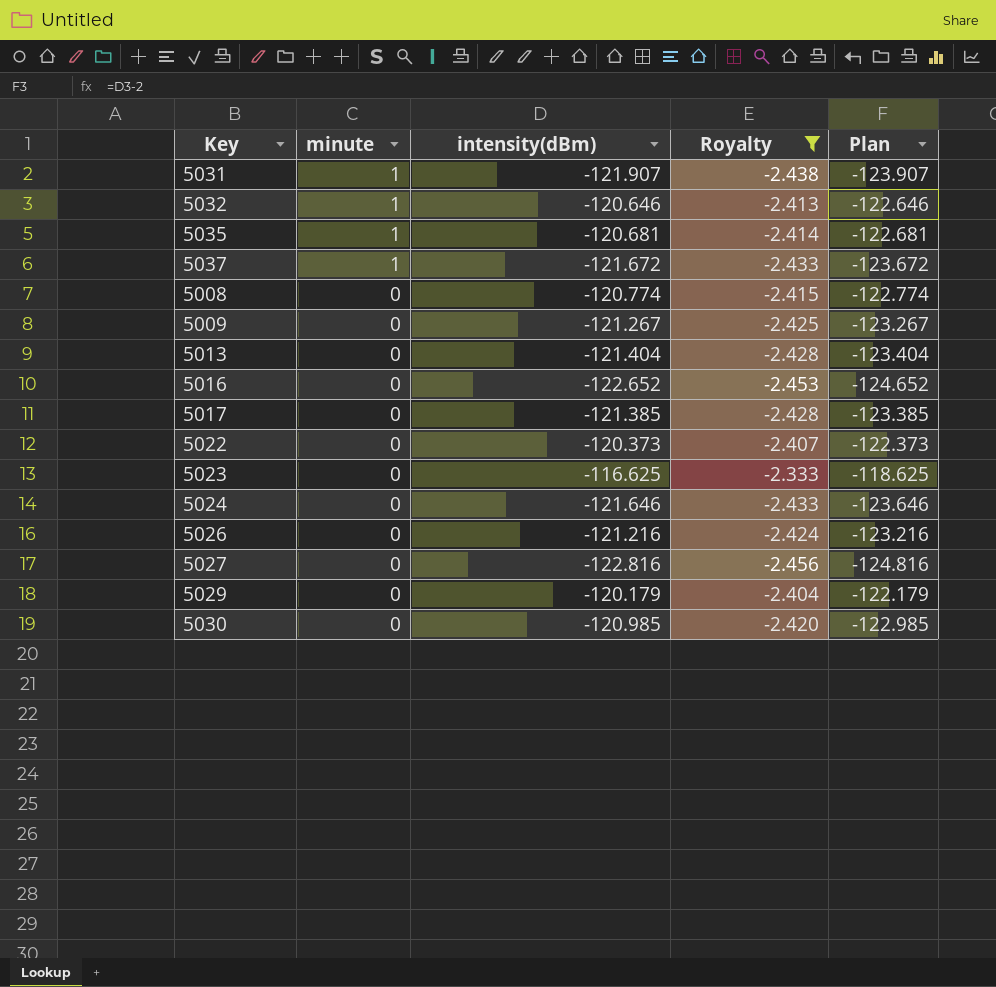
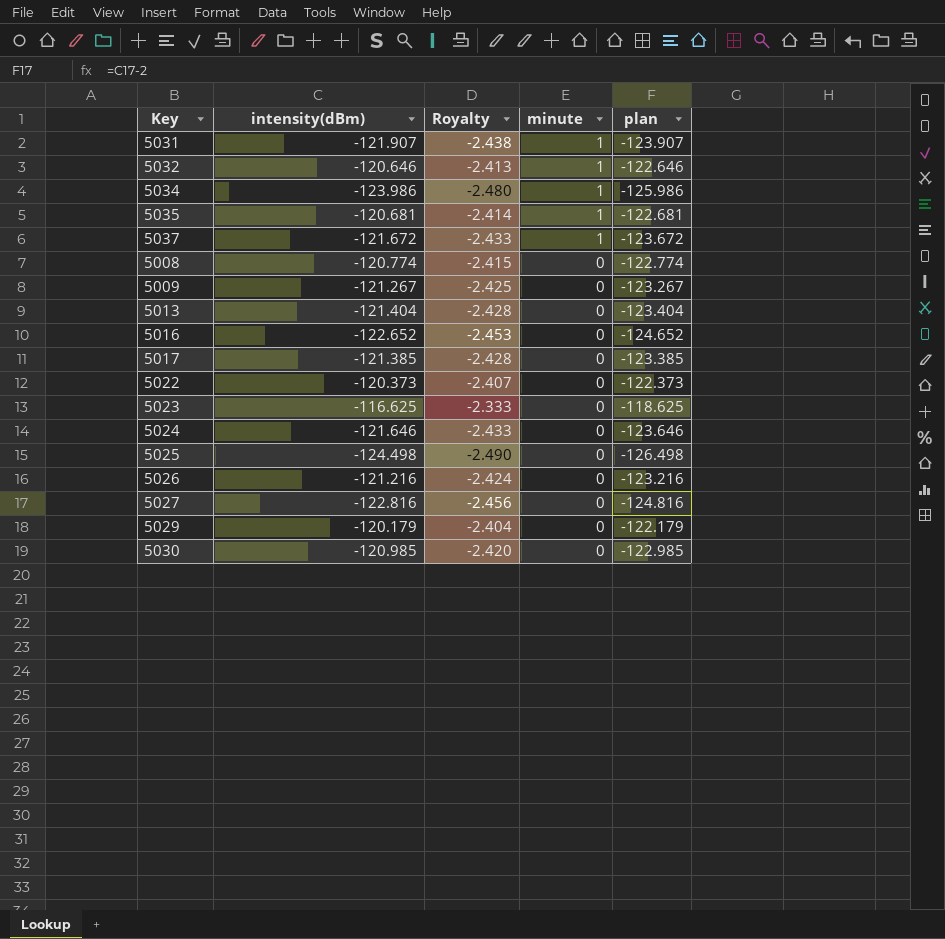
filter: Royalty >= -2.456 -> none
column minute | position: 2 -> 4
column name: Plan -> plan

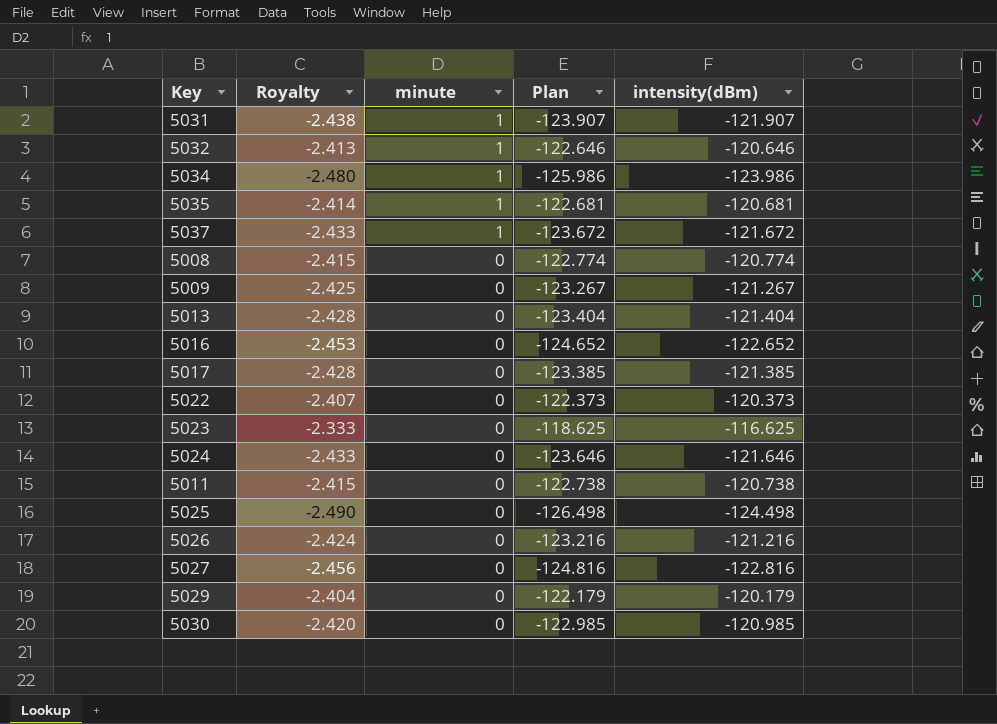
column name: plan -> Plan
column intensity(dBm) | position: 2 -> 5
row 5011: none -> -2.415 | 0 | -122.738 | -120.738

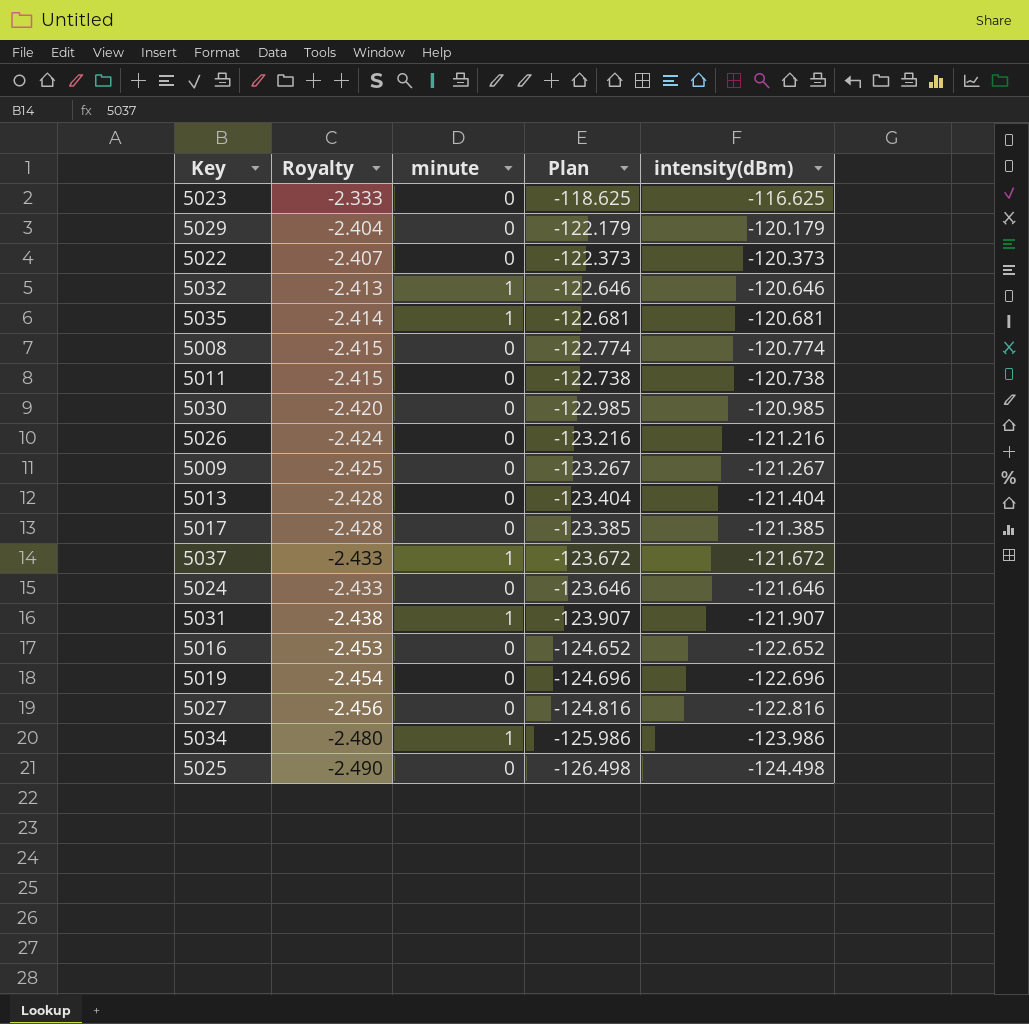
row order: minute descending -> Royalty descending
row 5019: none -> -2.454 | 0 | -124.696 | -122.696

